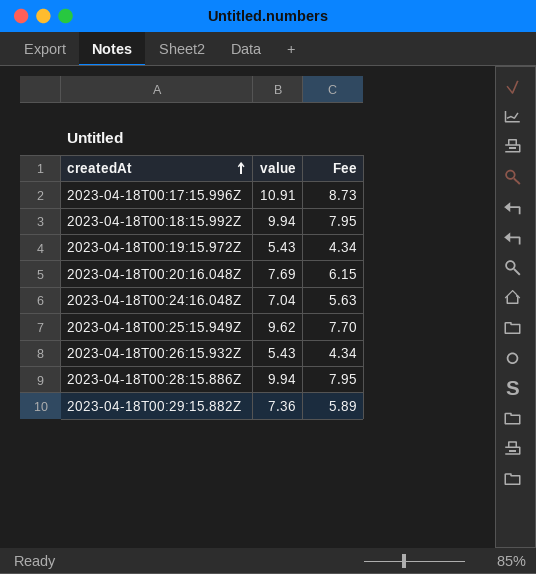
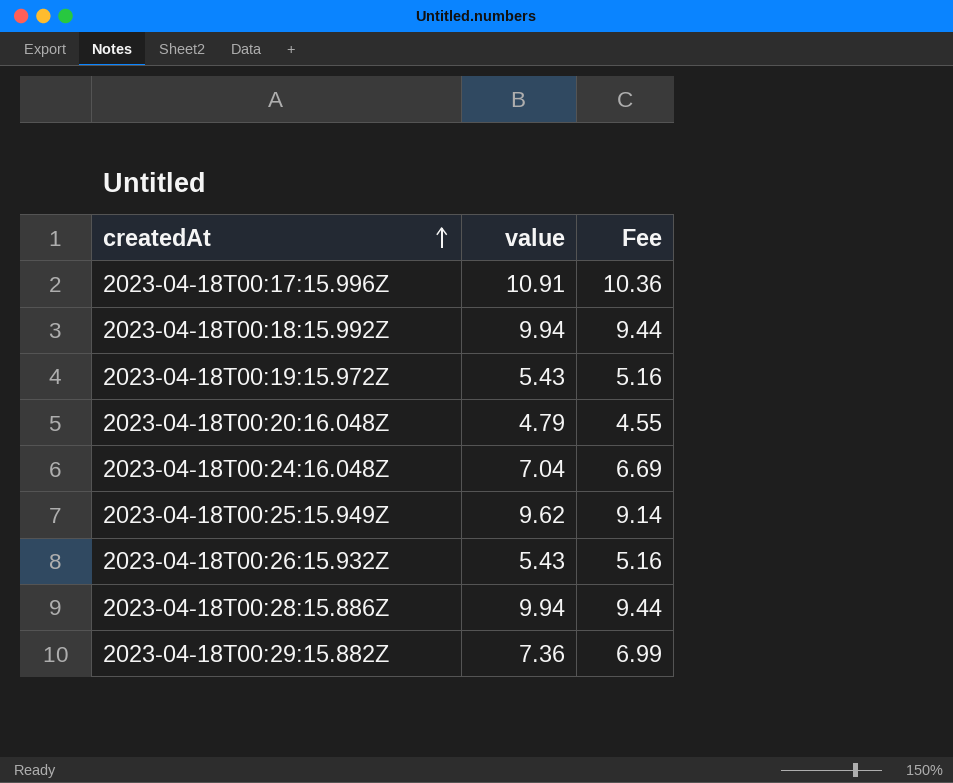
column Fee | formula: [value] * 0.8 -> [value] * 0.95
2023-04-18T00:20:16.048Z | value: 7.69 -> 4.79

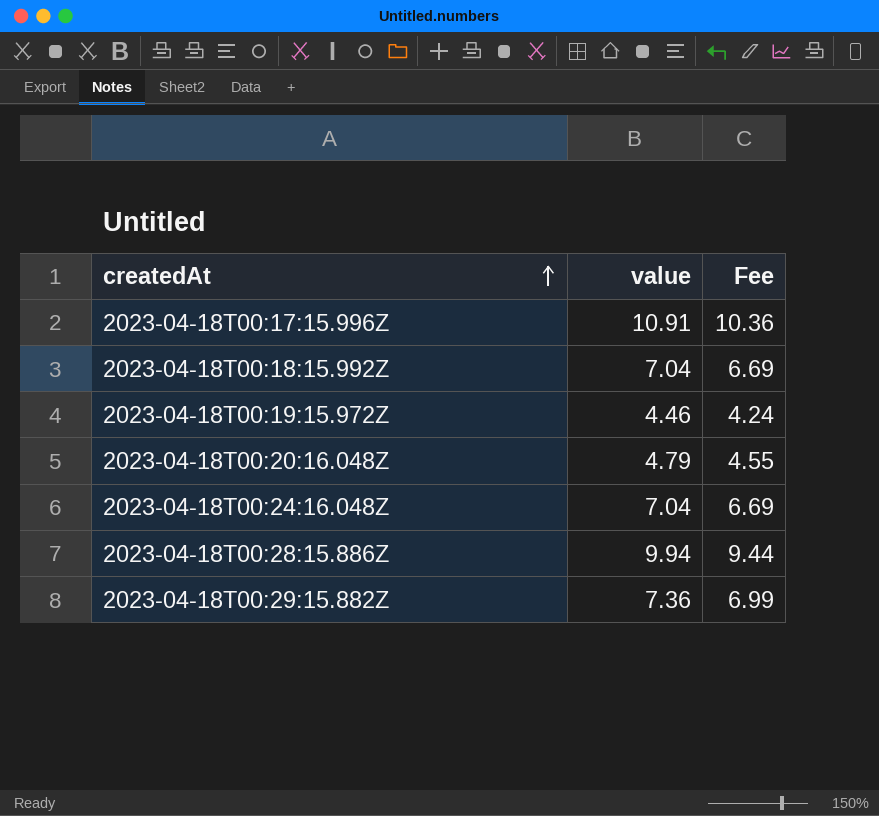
row 2023-04-18T00:25:15.949Z: 9.62 | 9.14 -> none
row 2023-04-18T00:26:15.932Z: 5.43 | 5.16 -> none
2023-04-18T00:18:15.992Z | value: 9.94 -> 7.04
2023-04-18T00:18:15.992Z | Fee: 9.44 -> 6.69
2023-04-18T00:19:15.972Z | value: 5.43 -> 4.46
2023-04-18T00:19:15.972Z | Fee: 5.16 -> 4.24

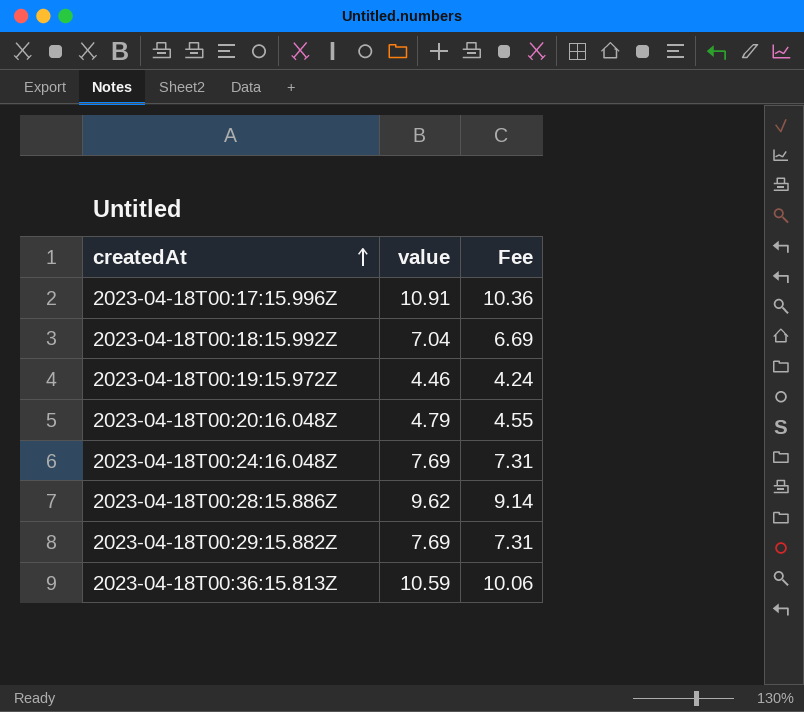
2023-04-18T00:24:16.048Z | value: 7.04 -> 7.69
2023-04-18T00:24:16.048Z | Fee: 6.69 -> 7.31
2023-04-18T00:28:15.886Z | value: 9.94 -> 9.62
2023-04-18T00:28:15.886Z | Fee: 9.44 -> 9.14
2023-04-18T00:29:15.882Z | value: 7.36 -> 7.69
2023-04-18T00:29:15.882Z | Fee: 6.99 -> 7.31
row 2023-04-18T00:36:15.813Z: none -> 10.59 | 10.06

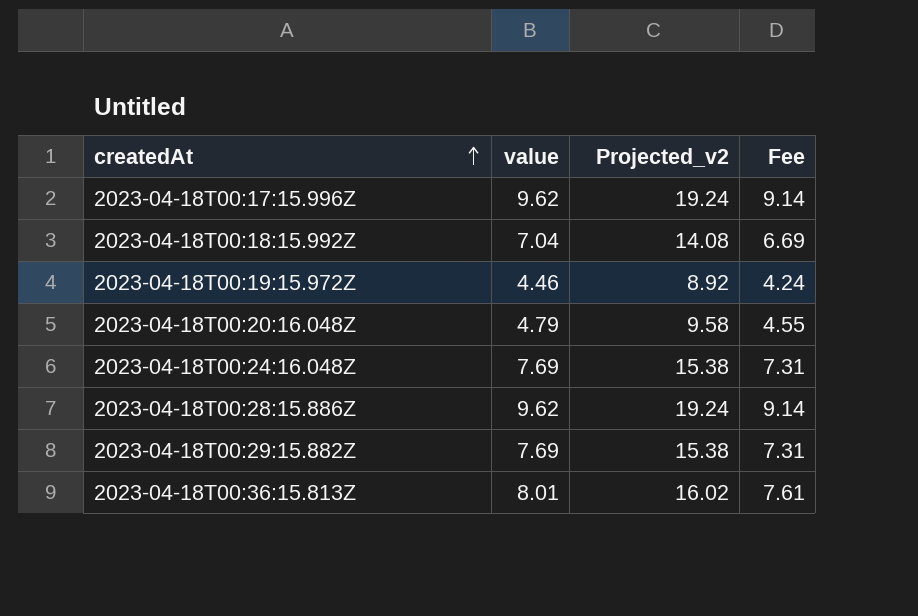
column Projected_v2 | formula: none -> [value] * 2
2023-04-18T00:17:15.996Z | value: 10.91 -> 9.62
2023-04-18T00:17:15.996Z | Fee: 10.36 -> 9.14
2023-04-18T00:36:15.813Z | value: 10.59 -> 8.01
2023-04-18T00:36:15.813Z | Fee: 10.06 -> 7.61

